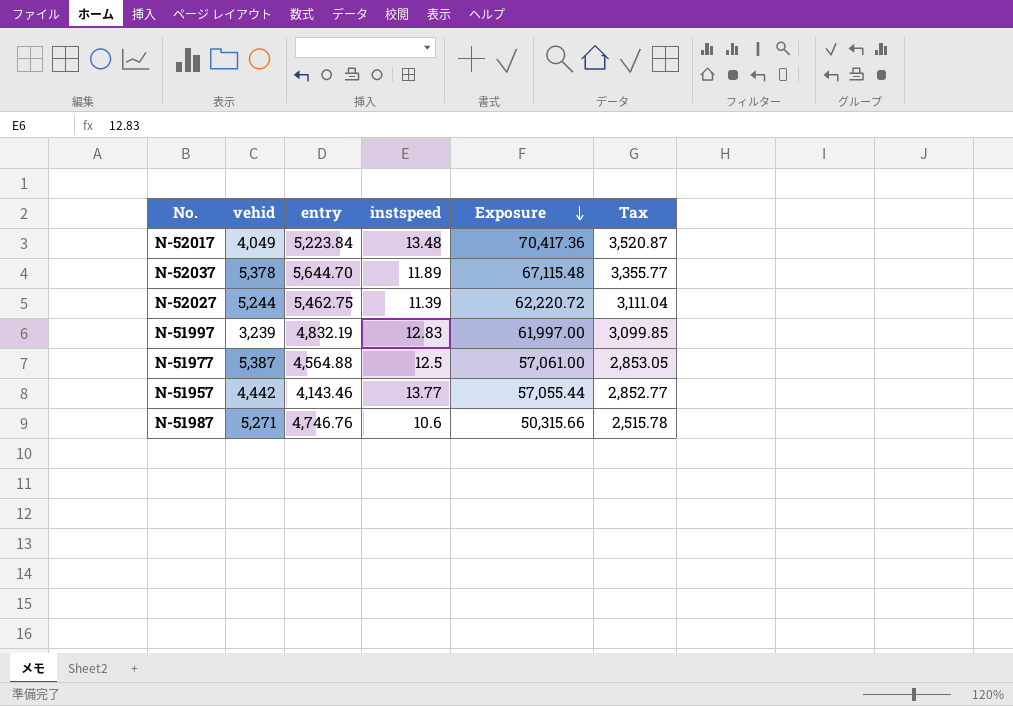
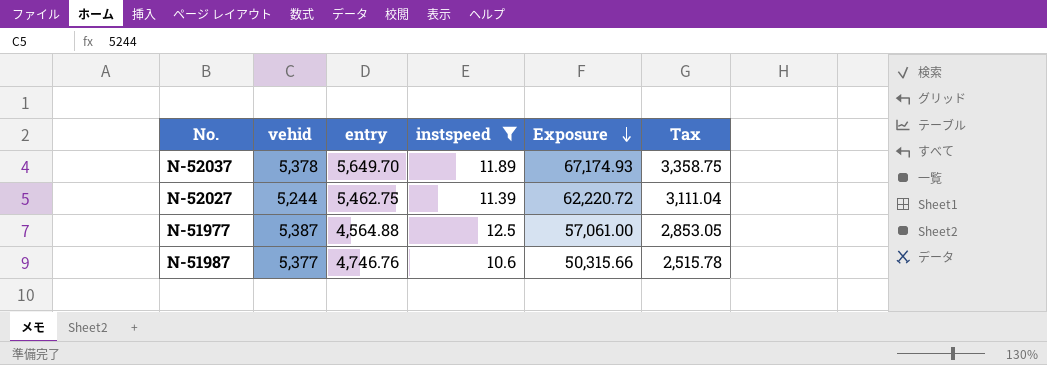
filter: none -> instspeed <= 12.5
N-52037 | entry: 5,644.70 -> 5,649.70
N-52037 | Exposure: 67,115.48 -> 67,174.93
N-52037 | Tax: 3,355.77 -> 3,358.75
N-51987 | vehid: 5,271 -> 5,377

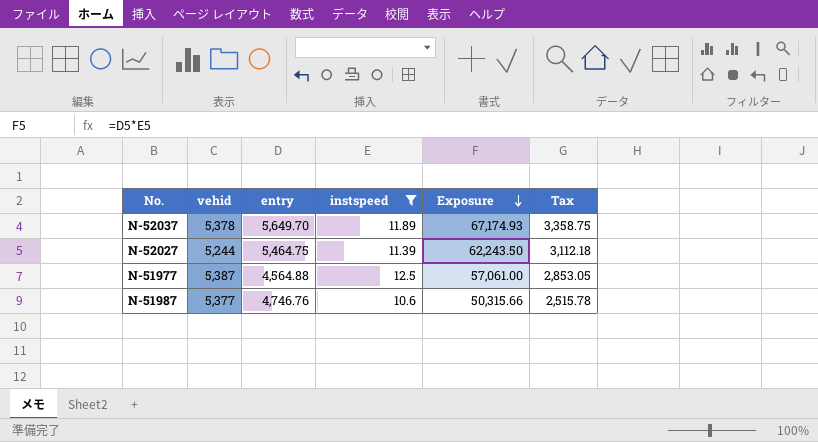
N-52027 | entry: 5,462.75 -> 5,464.75
N-52027 | Exposure: 62,220.72 -> 62,243.50
N-52027 | Tax: 3,111.04 -> 3,112.18

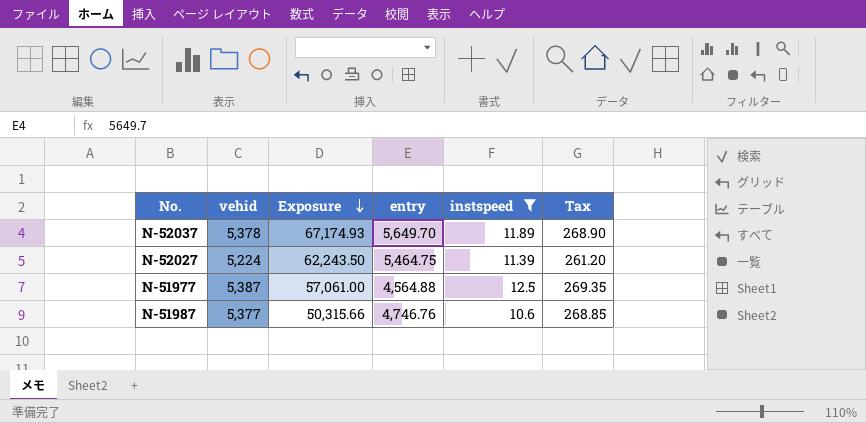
column Exposure | position: 5 -> 3
column Tax | formula: [Exposure] * 0.05 -> [vehid] * 0.05
N-52027 | vehid: 5,244 -> 5,224

